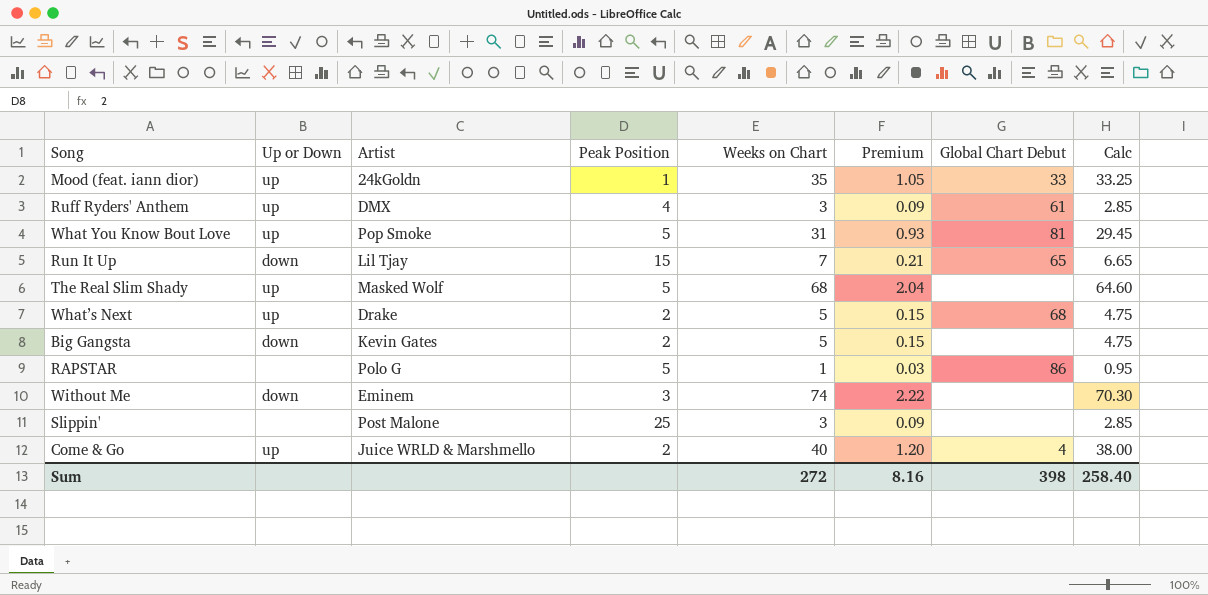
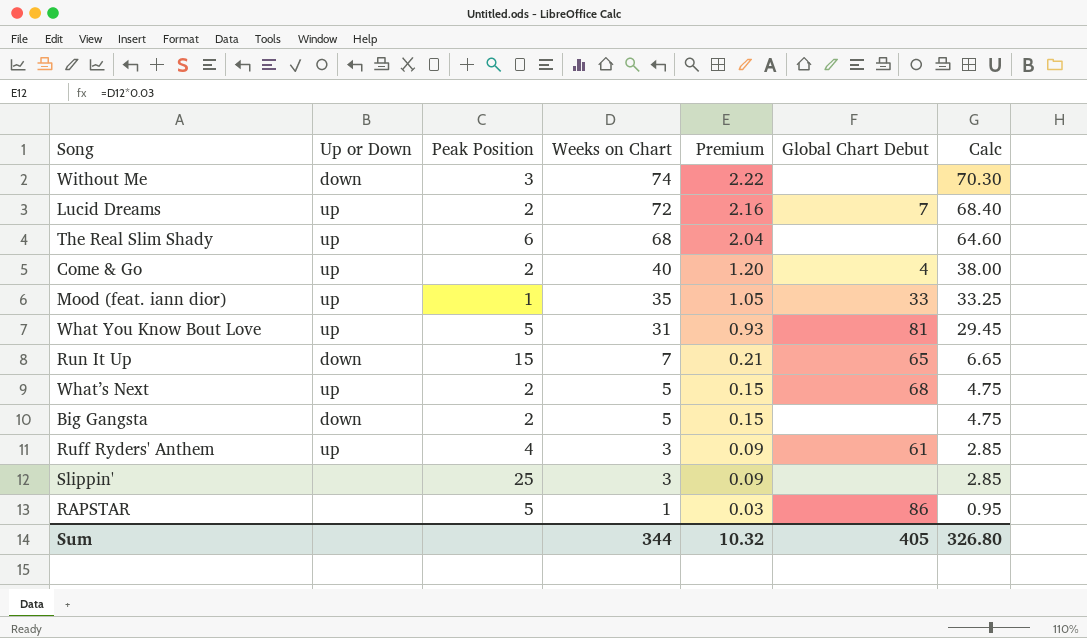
row order: none -> Weeks on Chart descending
column Artist | position: 3 -> none
row Lucid Dreams: none -> up | 2 | 72 | 2.16 | 7 | 68.40
The Real Slim Shady | Peak Position: 5 -> 6
Sum | Weeks on Chart: 272 -> 344
Sum | Premium: 8.16 -> 10.32
Sum | Global Chart Debut: 398 -> 405
Sum | Calc: 258.40 -> 326.80

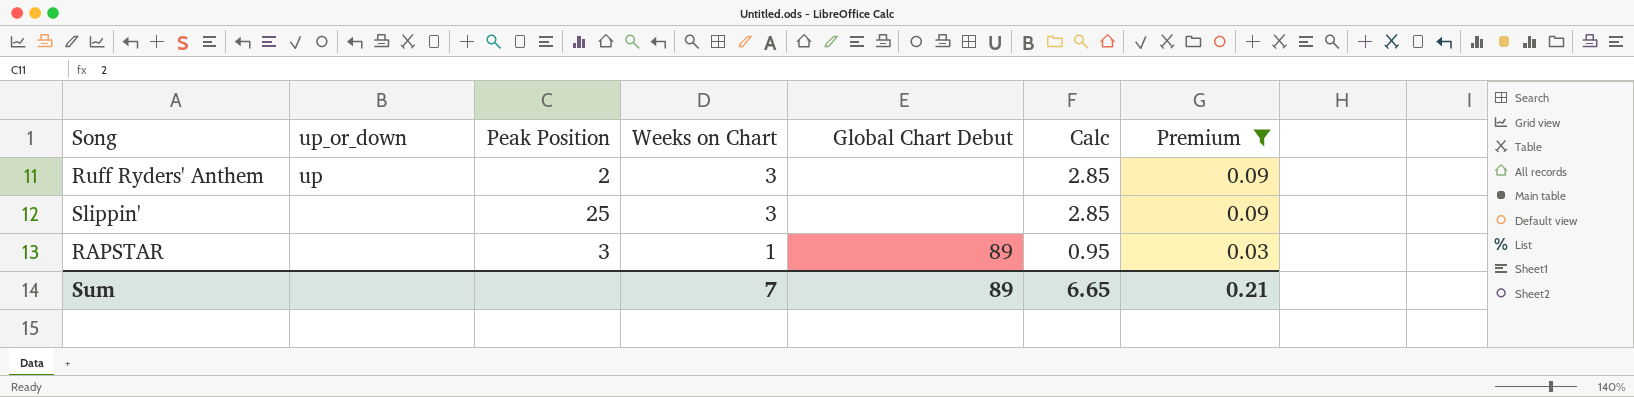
filter: none -> Premium <= 0.09
column name: Up or Down -> up_or_down
column Premium | position: 5 -> 7
Ruff Ryders' Anthem | Peak Position: 4 -> 2
Ruff Ryders' Anthem | Global Chart Debut: 61 -> none
RAPSTAR | Peak Position: 5 -> 3
RAPSTAR | Global Chart Debut: 86 -> 89
Sum | Weeks on Chart: 344 -> 7
Sum | Global Chart Debut: 405 -> 89
Sum | Calc: 326.80 -> 6.65
Sum | Premium: 10.32 -> 0.21

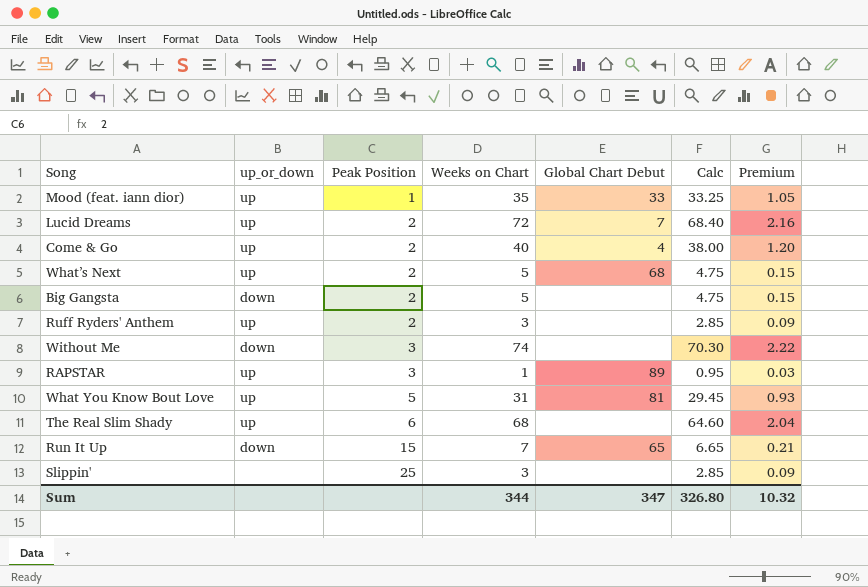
filter: Premium <= 0.09 -> none
row order: Weeks on Chart descending -> Peak Position ascending
RAPSTAR | up_or_down: none -> up
Sum | Weeks on Chart: 7 -> 344
Sum | Global Chart Debut: 89 -> 347
Sum | Calc: 6.65 -> 326.80
Sum | Premium: 0.21 -> 10.32

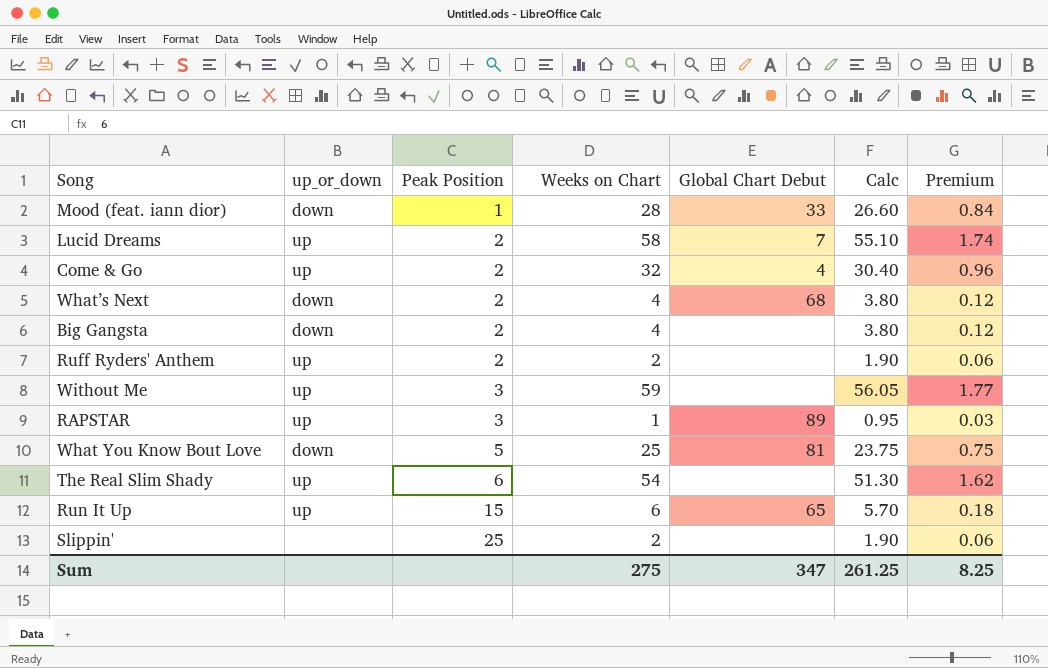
Mood (feat. iann dior) | up_or_down: up -> down
Mood (feat. iann dior) | Weeks on Chart: 35 -> 28
Mood (feat. iann dior) | Calc: 33.25 -> 26.60
Mood (feat. iann dior) | Premium: 1.05 -> 0.84
Lucid Dreams | Weeks on Chart: 72 -> 58
Lucid Dreams | Calc: 68.40 -> 55.10
Lucid Dreams | Premium: 2.16 -> 1.74
Come & Go | Weeks on Chart: 40 -> 32
Come & Go | Calc: 38.00 -> 30.40
Come & Go | Premium: 1.20 -> 0.96
What’s Next | up_or_down: up -> down
What’s Next | Weeks on Chart: 5 -> 4
What’s Next | Calc: 4.75 -> 3.80
What’s Next | Premium: 0.15 -> 0.12
Big Gangsta | Weeks on Chart: 5 -> 4
Big Gangsta | Calc: 4.75 -> 3.80
Big Gangsta | Premium: 0.15 -> 0.12
Ruff Ryders' Anthem | Weeks on Chart: 3 -> 2
Ruff Ryders' Anthem | Calc: 2.85 -> 1.90
Ruff Ryders' Anthem | Premium: 0.09 -> 0.06
Without Me | up_or_down: down -> up
Without Me | Weeks on Chart: 74 -> 59
Without Me | Calc: 70.30 -> 56.05
Without Me | Premium: 2.22 -> 1.77
What You Know Bout Love | up_or_down: up -> down
What You Know Bout Love | Weeks on Chart: 31 -> 25
What You Know Bout Love | Calc: 29.45 -> 23.75
What You Know Bout Love | Premium: 0.93 -> 0.75
The Real Slim Shady | Weeks on Chart: 68 -> 54
The Real Slim Shady | Calc: 64.60 -> 51.30
The Real Slim Shady | Premium: 2.04 -> 1.62
Run It Up | up_or_down: down -> up
Run It Up | Weeks on Chart: 7 -> 6
Run It Up | Calc: 6.65 -> 5.70
Run It Up | Premium: 0.21 -> 0.18
Slippin' | Weeks on Chart: 3 -> 2
Slippin' | Calc: 2.85 -> 1.90
Slippin' | Premium: 0.09 -> 0.06
Sum | Weeks on Chart: 344 -> 275
Sum | Calc: 326.80 -> 261.25
Sum | Premium: 10.32 -> 8.25

